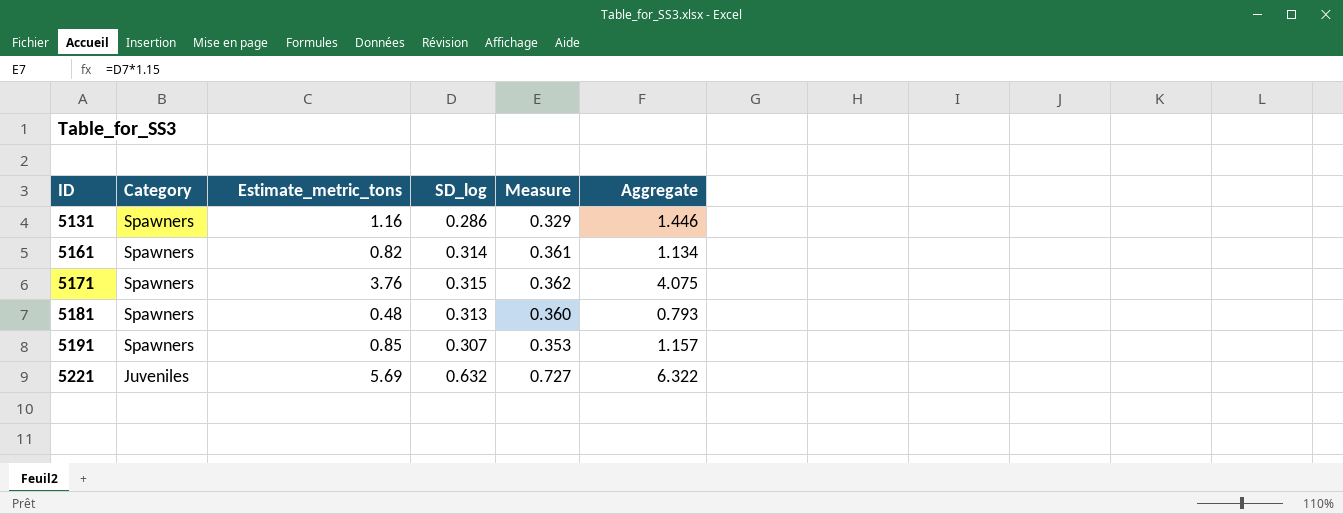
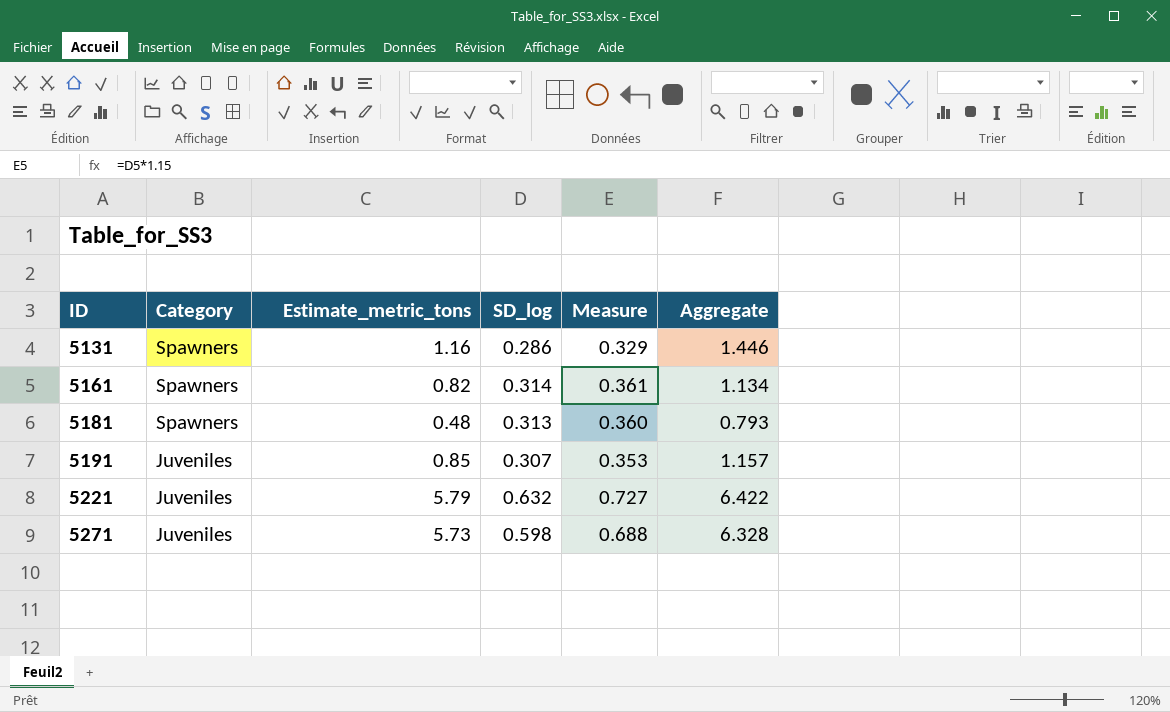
row 5171: Spawners | 3.76 | 0.315 | 0.362 | 4.075 -> none
5191 | Category: Spawners -> Juveniles
5221 | Estimate_metric_tons: 5.69 -> 5.79
5221 | Aggregate: 6.322 -> 6.422
row 5271: none -> Juveniles | 5.73 | 0.598 | 0.688 | 6.328

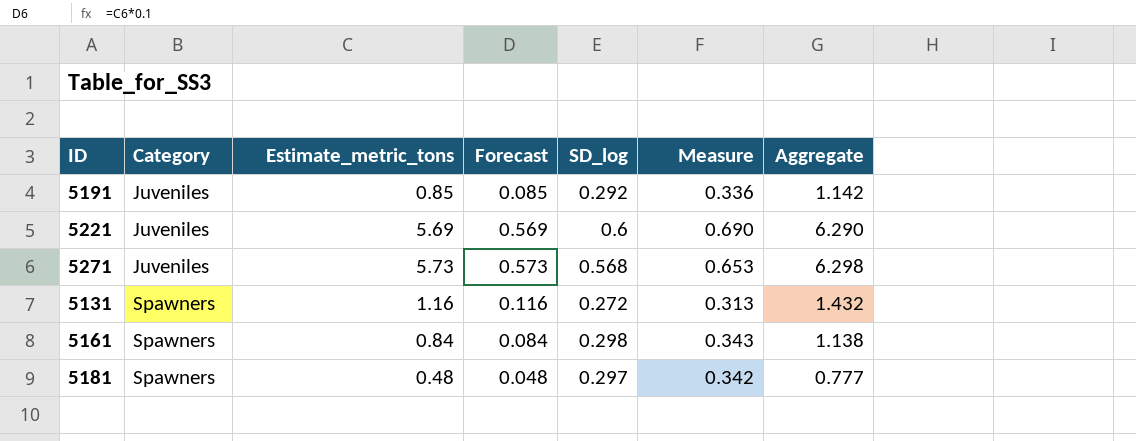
row order: ID ascending -> Category ascending
column Forecast | formula: none -> [Estimate_metric_tons] * 0.1
5191 | SD_log: 0.307 -> 0.292
5191 | Measure: 0.353 -> 0.336
5191 | Aggregate: 1.157 -> 1.142
5221 | Estimate_metric_tons: 5.79 -> 5.69
5221 | SD_log: 0.632 -> 0.6
5221 | Measure: 0.727 -> 0.690
5221 | Aggregate: 6.422 -> 6.290
5271 | SD_log: 0.598 -> 0.568
5271 | Measure: 0.688 -> 0.653
5271 | Aggregate: 6.328 -> 6.298
5131 | SD_log: 0.286 -> 0.272
5131 | Measure: 0.329 -> 0.313
5131 | Aggregate: 1.446 -> 1.432
5161 | Estimate_metric_tons: 0.82 -> 0.84
5161 | SD_log: 0.314 -> 0.298
5161 | Measure: 0.361 -> 0.343
5161 | Aggregate: 1.134 -> 1.138
5181 | SD_log: 0.313 -> 0.297
5181 | Measure: 0.360 -> 0.342
5181 | Aggregate: 0.793 -> 0.777

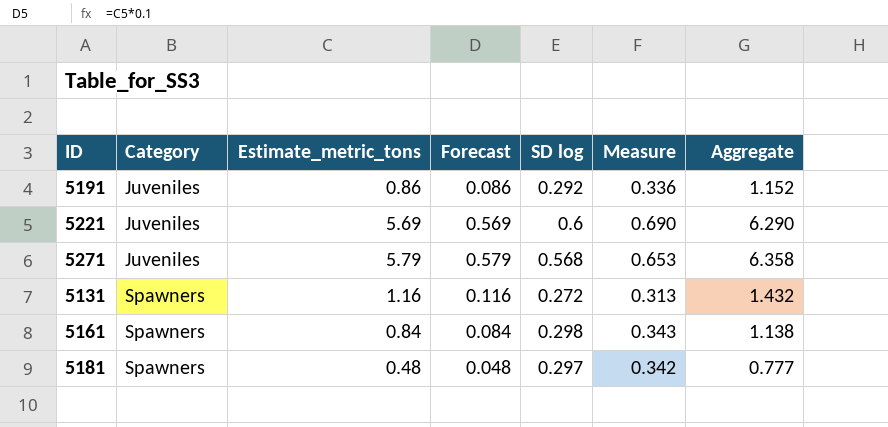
column name: SD_log -> SD log
5191 | Estimate_metric_tons: 0.85 -> 0.86
5191 | Forecast: 0.085 -> 0.086
5191 | Aggregate: 1.142 -> 1.152
5271 | Estimate_metric_tons: 5.73 -> 5.79
5271 | Forecast: 0.573 -> 0.579
5271 | Aggregate: 6.298 -> 6.358

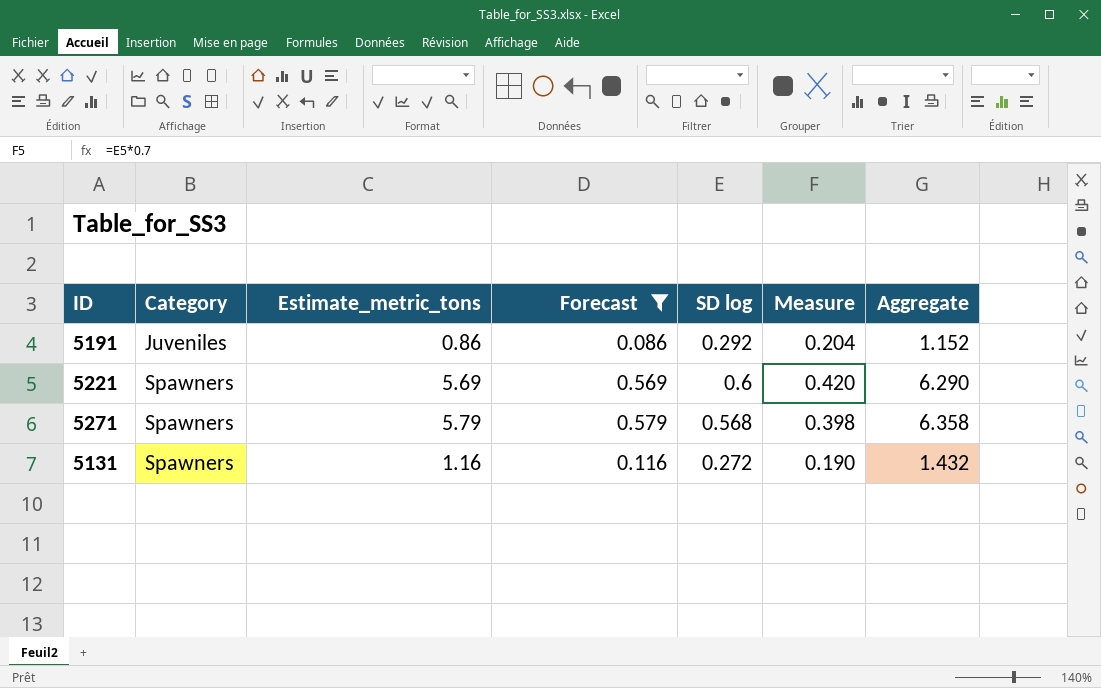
filter: none -> Forecast >= 0.086
column Measure | formula: [SD log] * 1.15 -> [SD log] * 0.7
5221 | Category: Juveniles -> Spawners
5271 | Category: Juveniles -> Spawners

